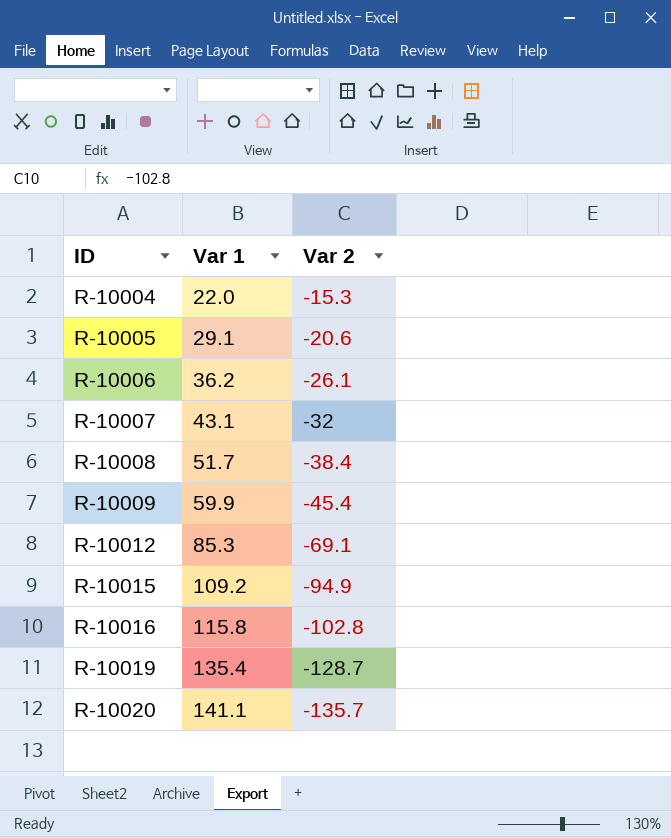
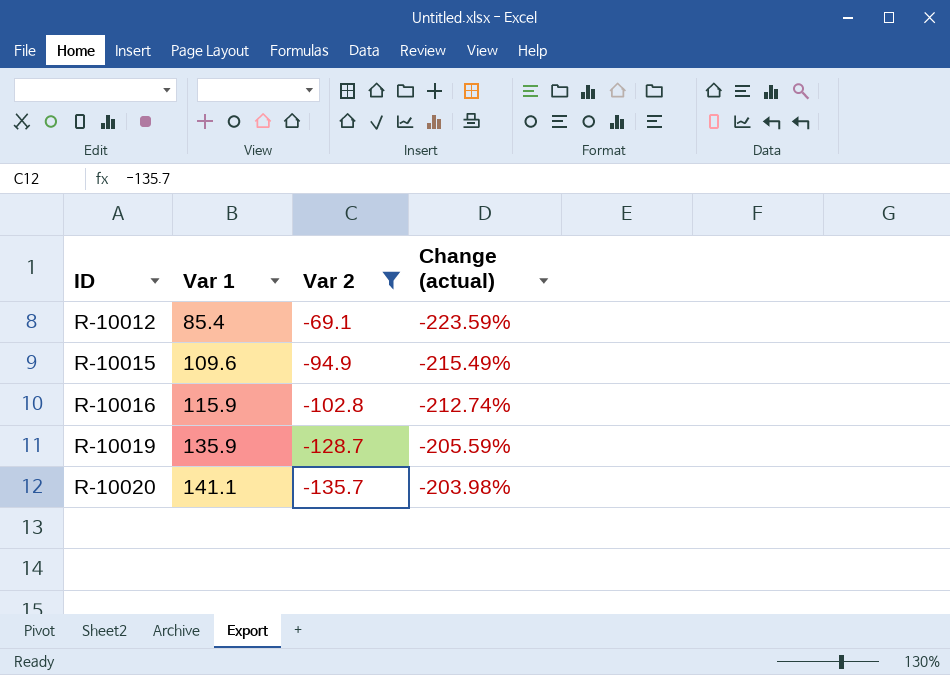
filter: none -> Var 2 <= -69.1
column Change (actual) | formula: none -> ([Var 1] - [Var 2]) / [Var 2]
R-10012 | Var 1: 85.3 -> 85.4
R-10015 | Var 1: 109.2 -> 109.6
R-10016 | Var 1: 115.8 -> 115.9
R-10019 | Var 1: 135.4 -> 135.9

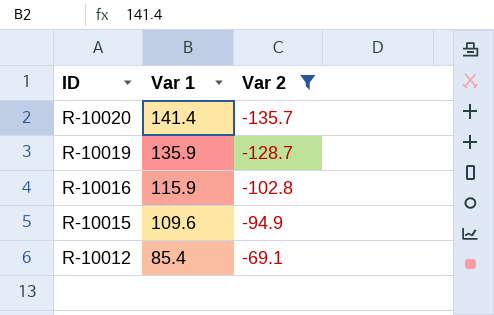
row order: ID ascending -> ID descending
column Change (actual) | formula: ([Var 1] - [Var 2]) / [Var 2] -> none
R-10020 | Var 1: 141.1 -> 141.4

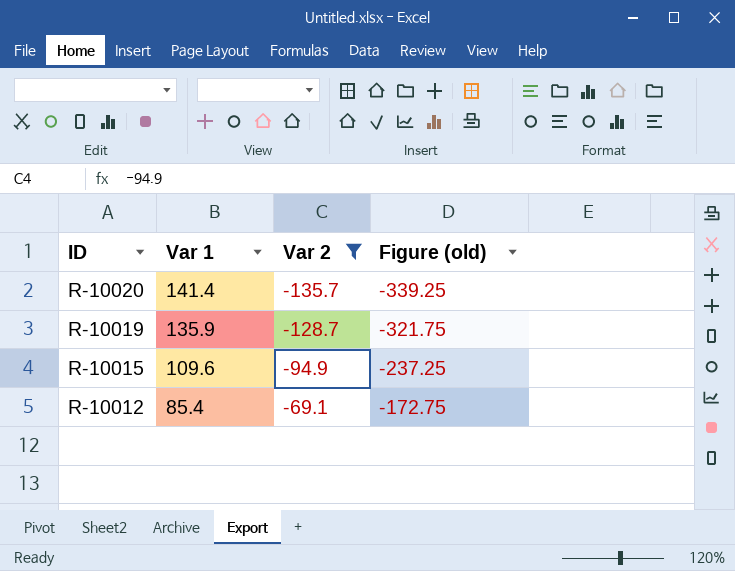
column Figure (old) | formula: none -> [Var 2] * 2.5
row R-10016: 115.9 | -102.8 -> none

